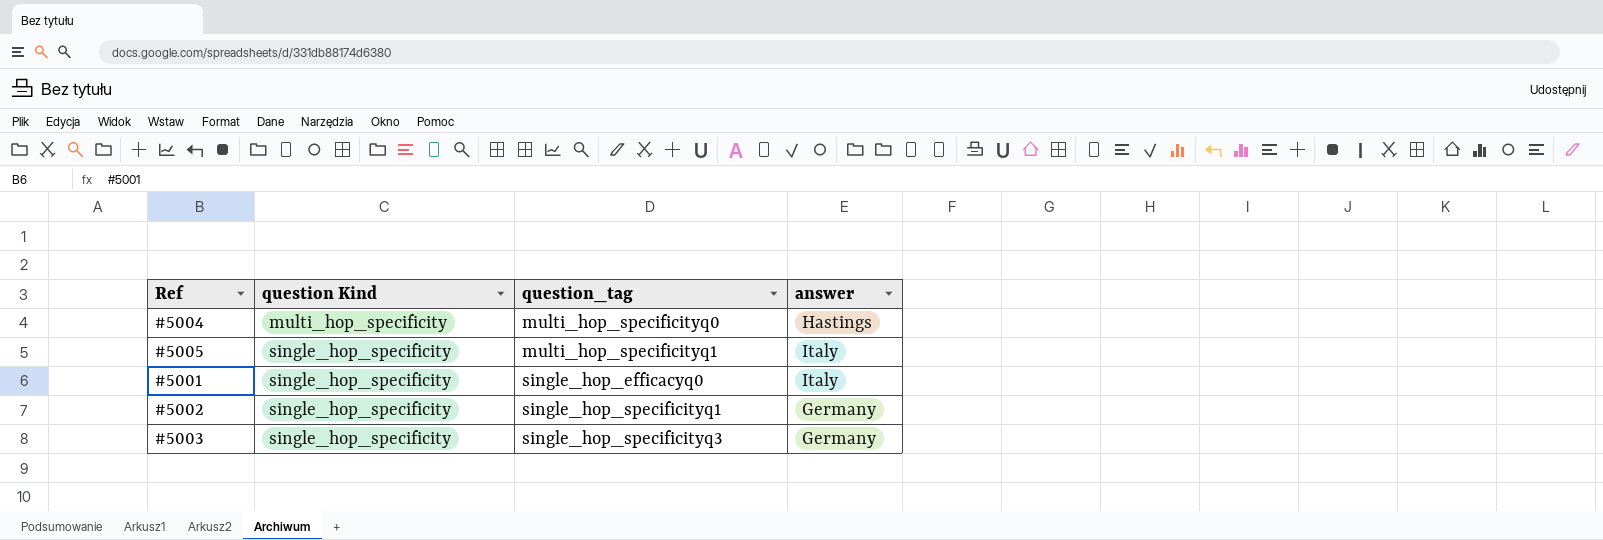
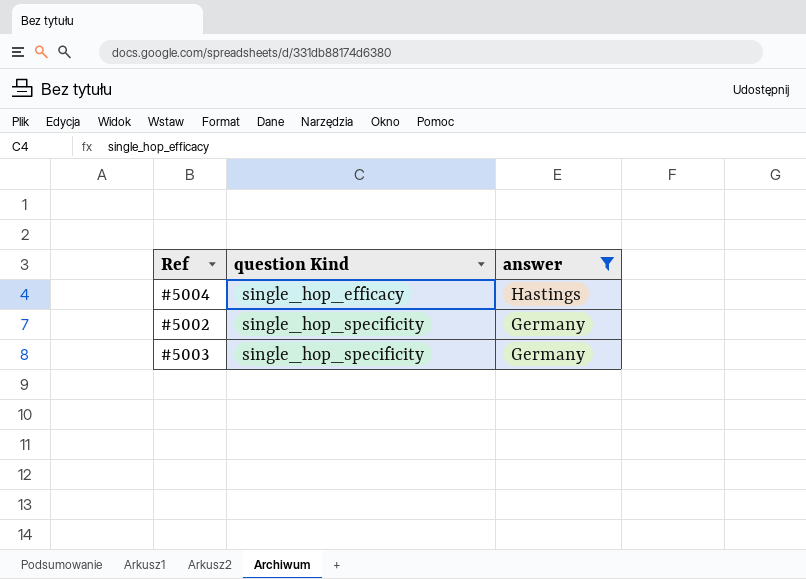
filter: none -> answer != Italy
column question_tag | position: 3 -> none
#5004 | question Kind: multi_hop_specificity -> single_hop_efficacy

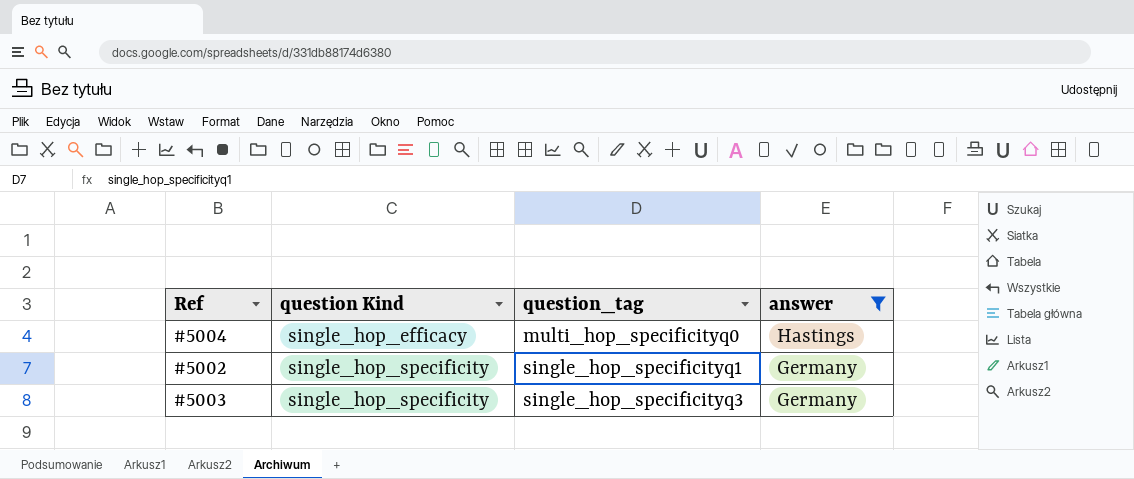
column question_tag | position: none -> 3

